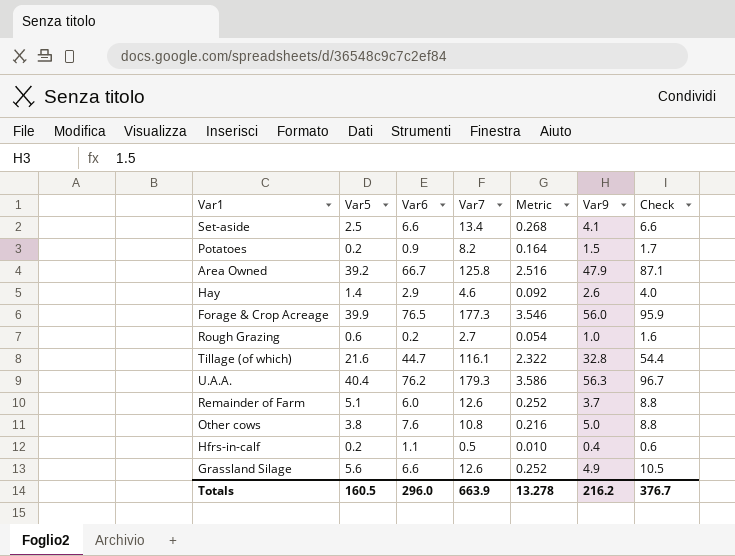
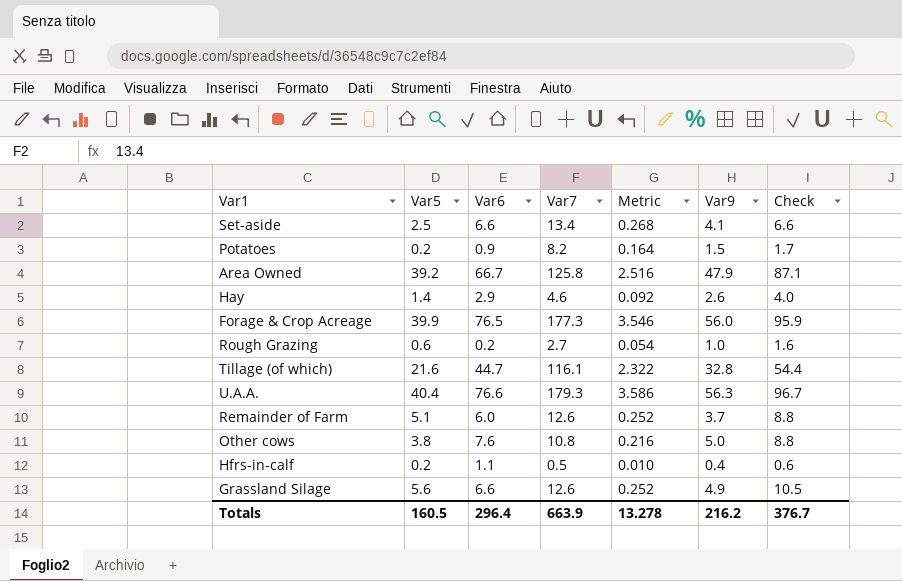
U.A.A. | Var6: 76.2 -> 76.6
Totals | Var6: 296.0 -> 296.4

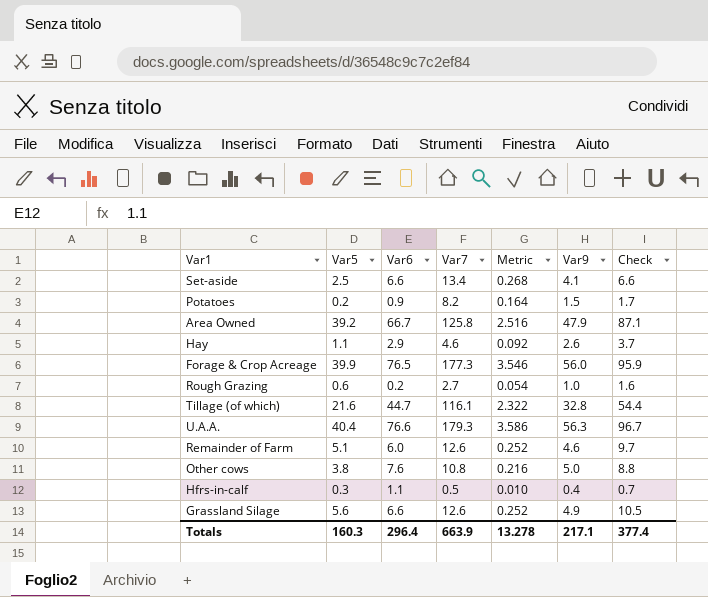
Hay | Var5: 1.4 -> 1.1
Hay | Check: 4.0 -> 3.7
Remainder of Farm | Var9: 3.7 -> 4.6
Remainder of Farm | Check: 8.8 -> 9.7
Hfrs-in-calf | Var5: 0.2 -> 0.3
Hfrs-in-calf | Check: 0.6 -> 0.7
Totals | Var5: 160.5 -> 160.3
Totals | Var9: 216.2 -> 217.1
Totals | Check: 376.7 -> 377.4

